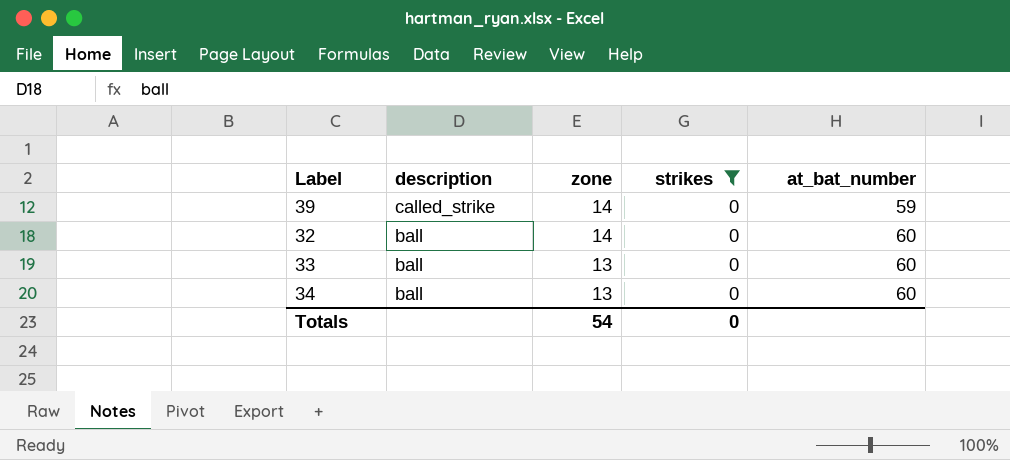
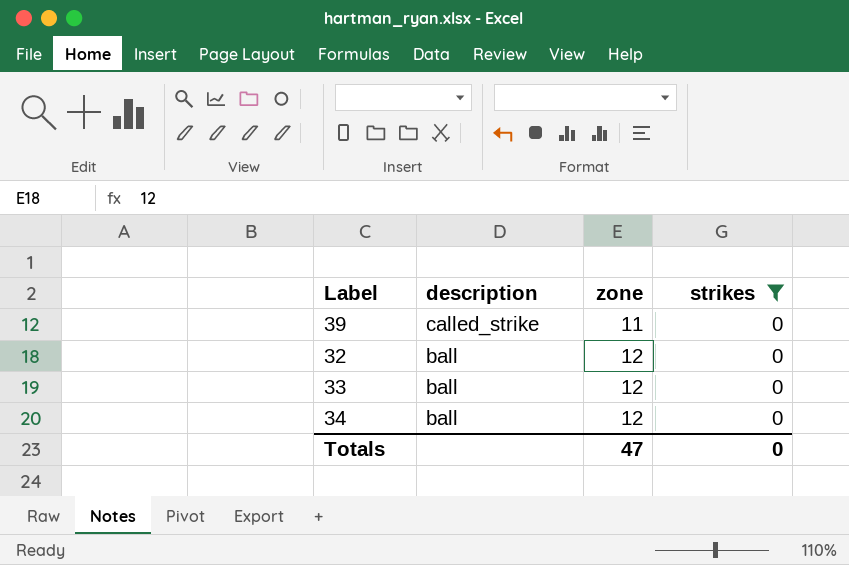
column at_bat_number | position: 5 -> none
39 | zone: 14 -> 11
32 | zone: 14 -> 12
33 | zone: 13 -> 12
34 | zone: 13 -> 12
Totals | zone: 54 -> 47

